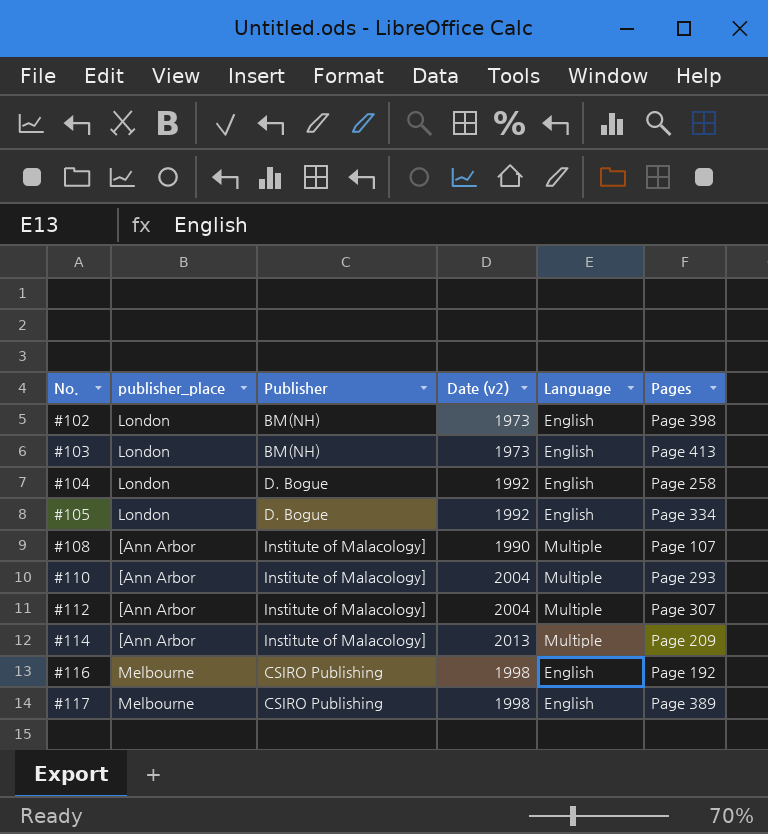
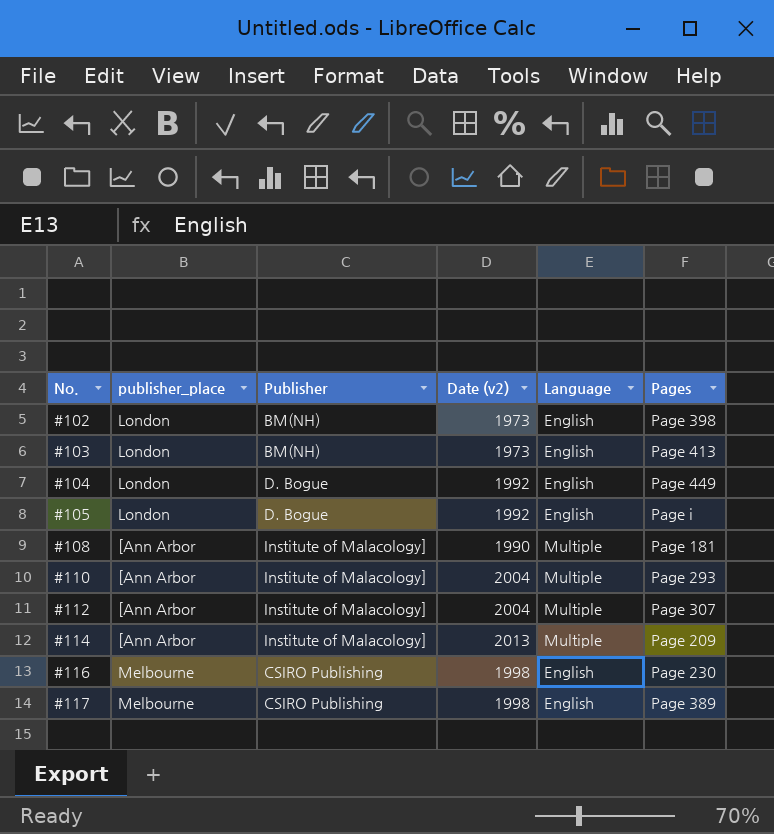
#104 | Pages: Page 258 -> Page 449
#105 | Pages: Page 334 -> Page i
#108 | Pages: Page 107 -> Page 181
#116 | Pages: Page 192 -> Page 230

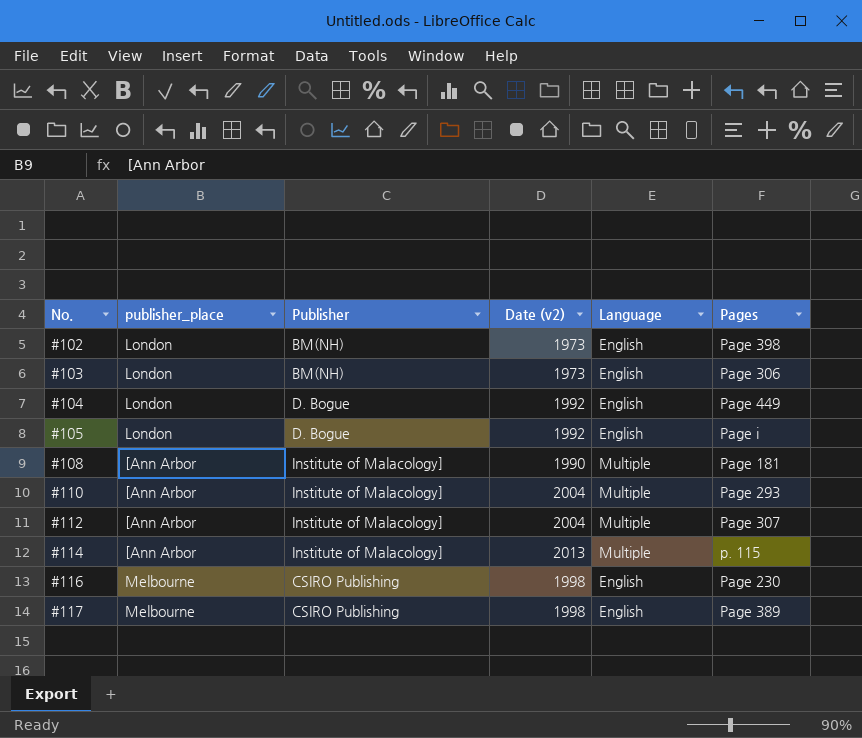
#103 | Pages: Page 413 -> Page 306
#114 | Pages: Page 209 -> p. 115

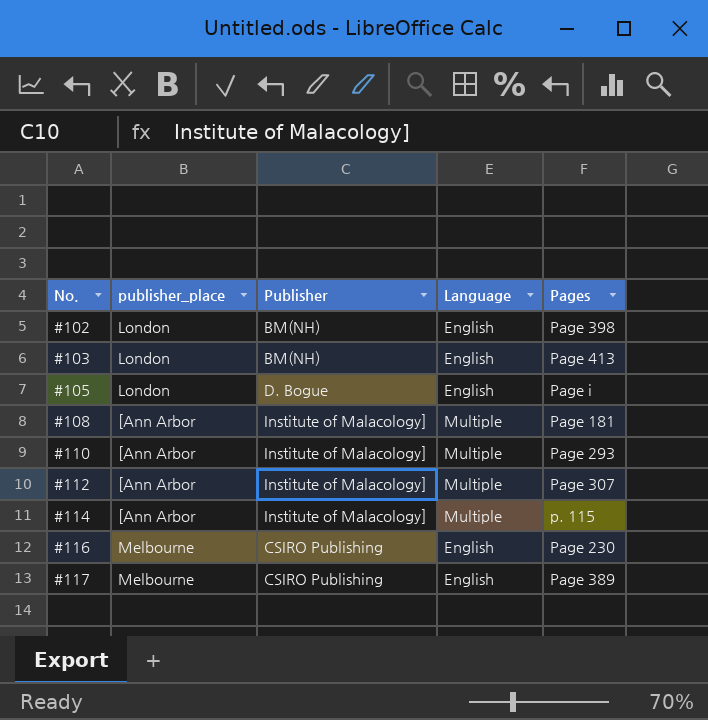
column Date (v2) | position: 4 -> none
row #104: London | D. Bogue | 1992 | English | Page 449 -> none
#103 | Pages: Page 306 -> Page 413

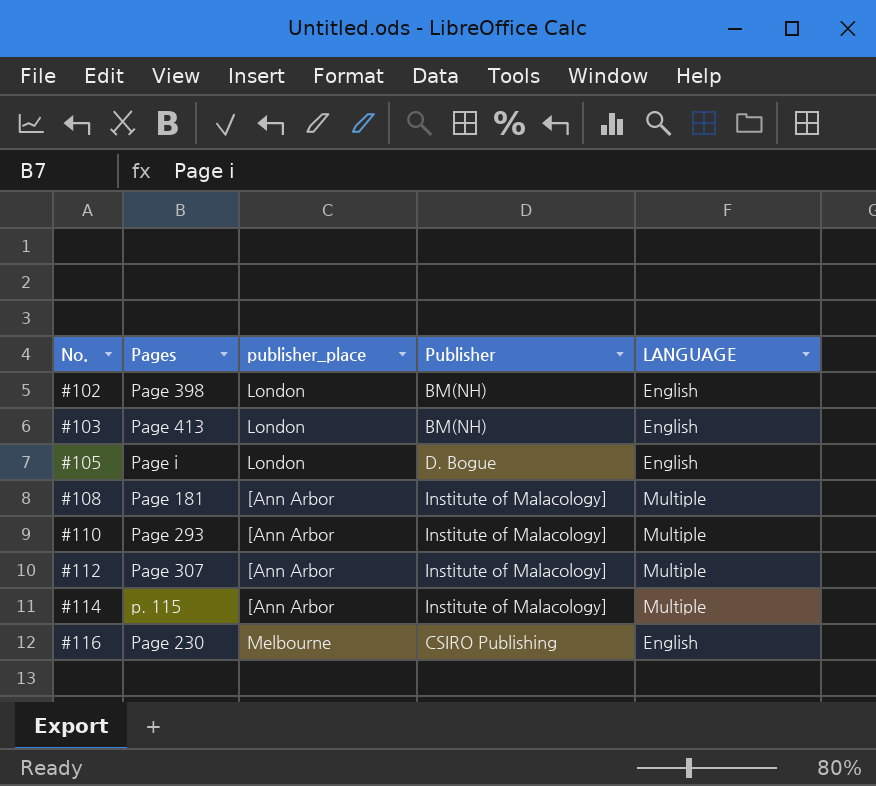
column Pages | position: 5 -> 2
column name: Language -> LANGUAGE
row #117: Melbourne | CSIRO Publishing | English | Page 389 -> none

